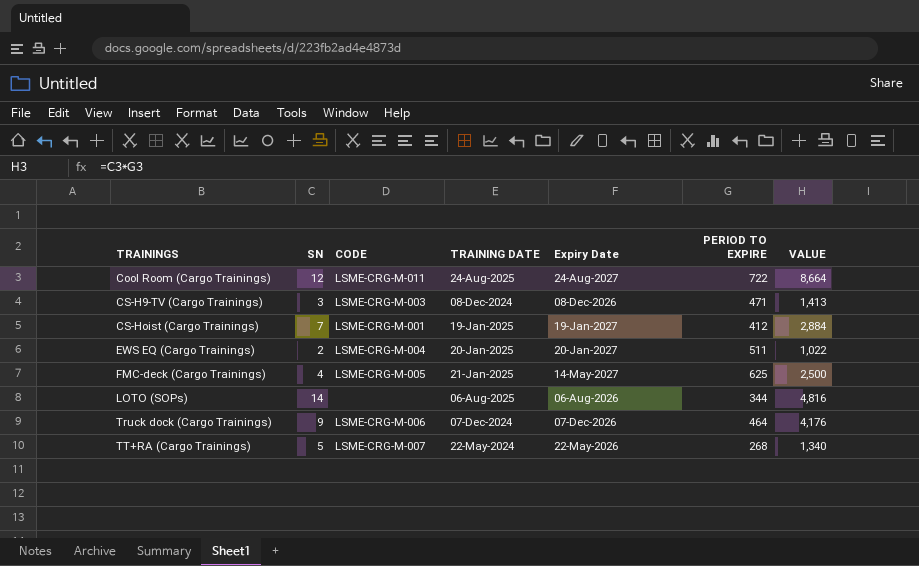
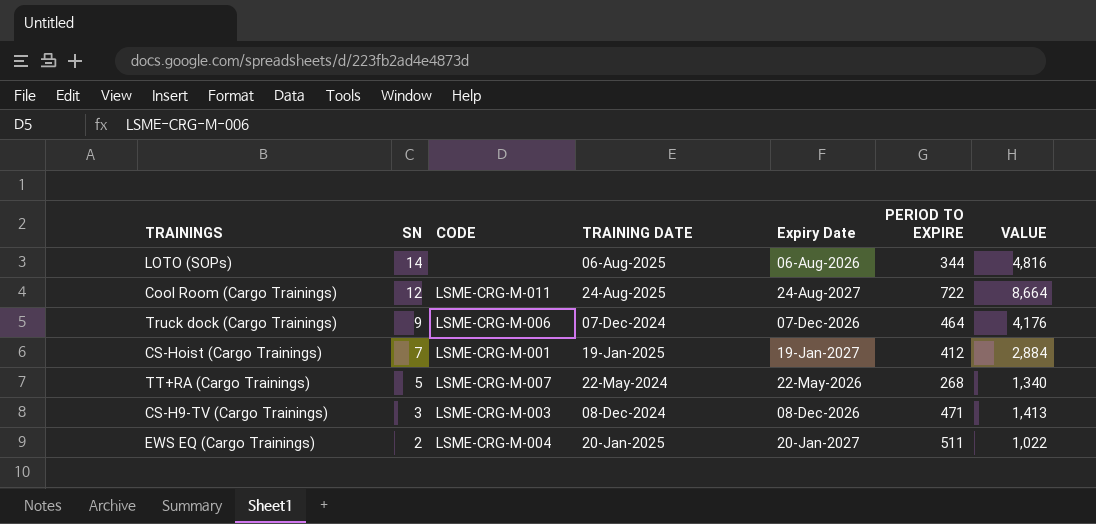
row order: TRAININGS ascending -> SN descending
row FMC-deck (Cargo Trainings): 4 | LSME-CRG-M-005 | 21-Jan-2025 | 14-May-2027 | 625 | 2,500 -> none

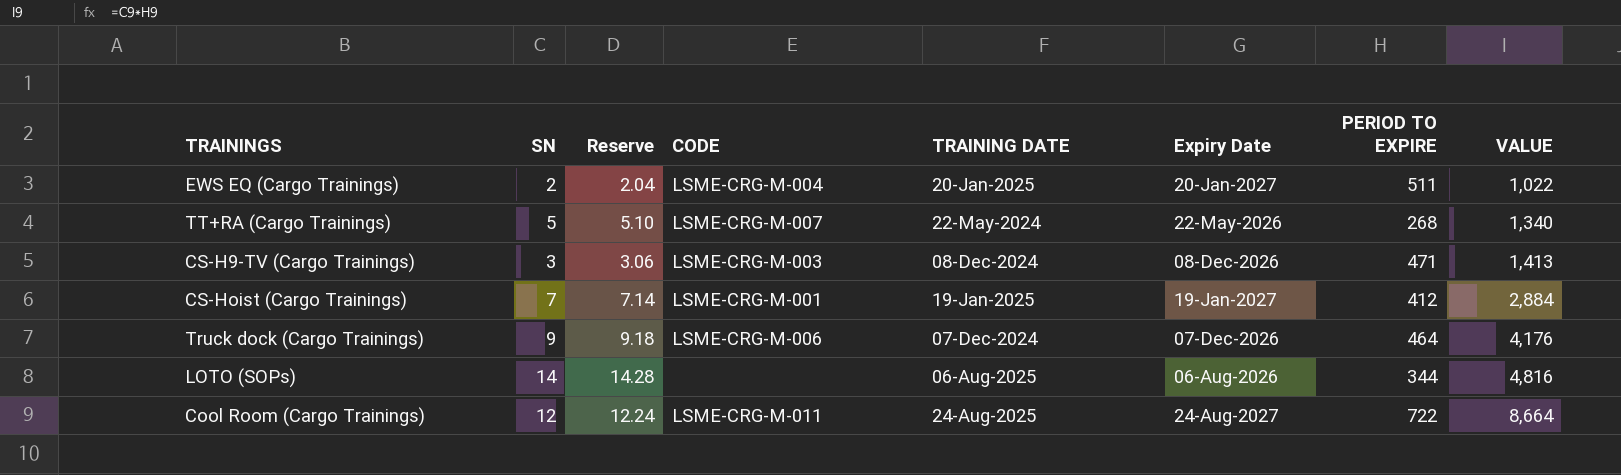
row order: SN descending -> VALUE ascending
column Reserve | formula: none -> [SN] * 1.02

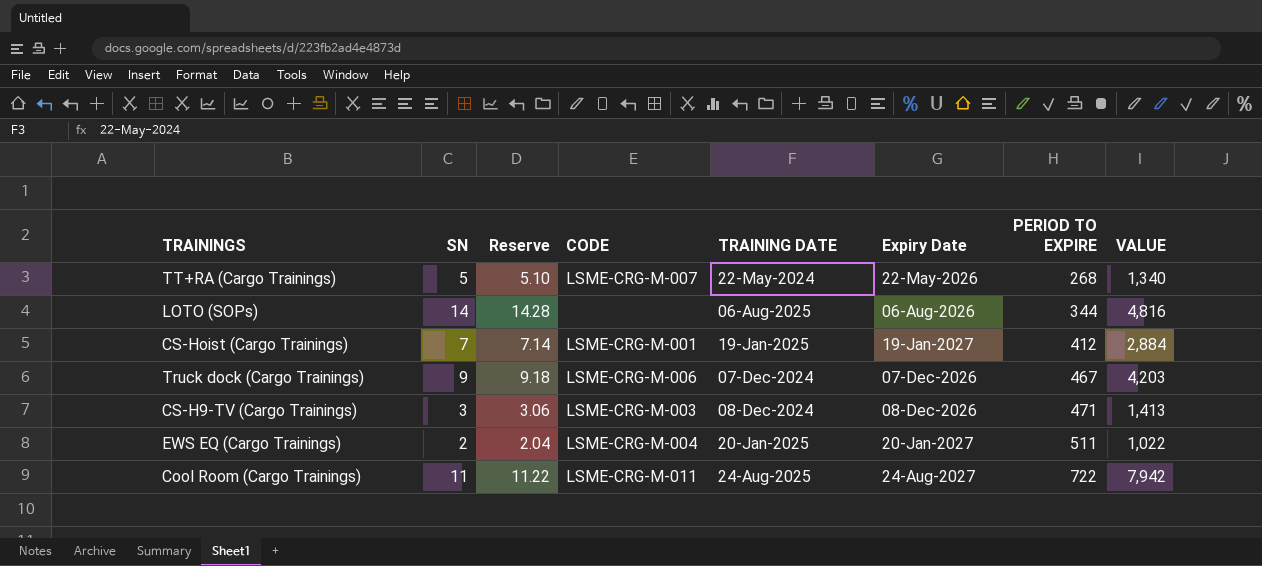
row order: VALUE ascending -> PERIOD TO EXPIRE ascending
Truck dock (Cargo Trainings) | PERIOD TO EXPIRE: 464 -> 467
Truck dock (Cargo Trainings) | VALUE: 4,176 -> 4,203
Cool Room (Cargo Trainings) | SN: 12 -> 11
Cool Room (Cargo Trainings) | Reserve: 12.24 -> 11.22
Cool Room (Cargo Trainings) | VALUE: 8,664 -> 7,942

